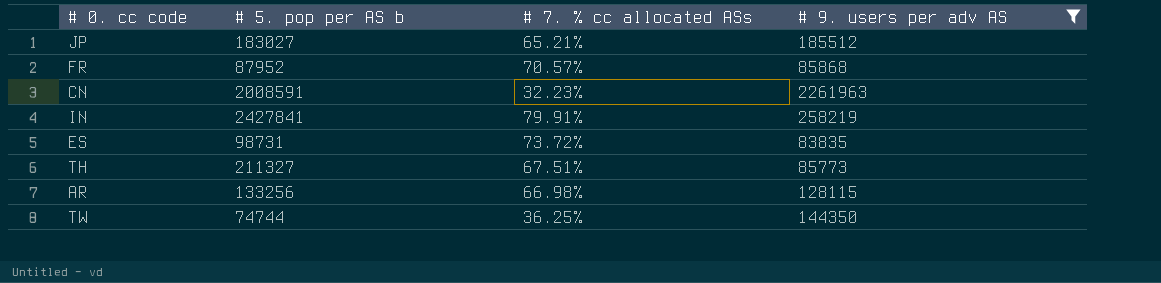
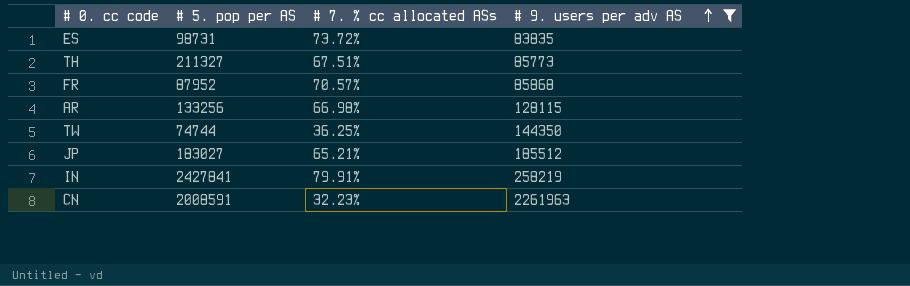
row order: none -> # 9. users per adv AS ascending
column name: # 5. pop per AS b -> # 5. pop per AS

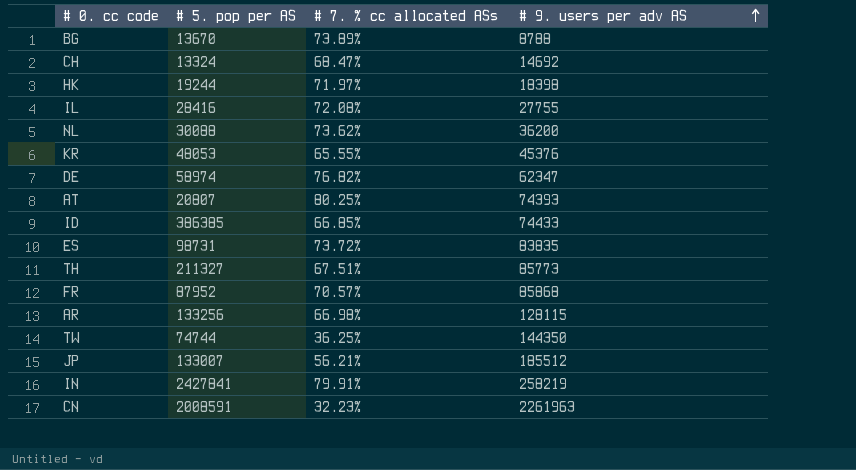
filter: # 9. users per adv AS >= 83835 -> none
JP | # 5. pop per AS: 183027 -> 133007
JP | # 7. % cc allocated ASs: 65.21% -> 56.21%

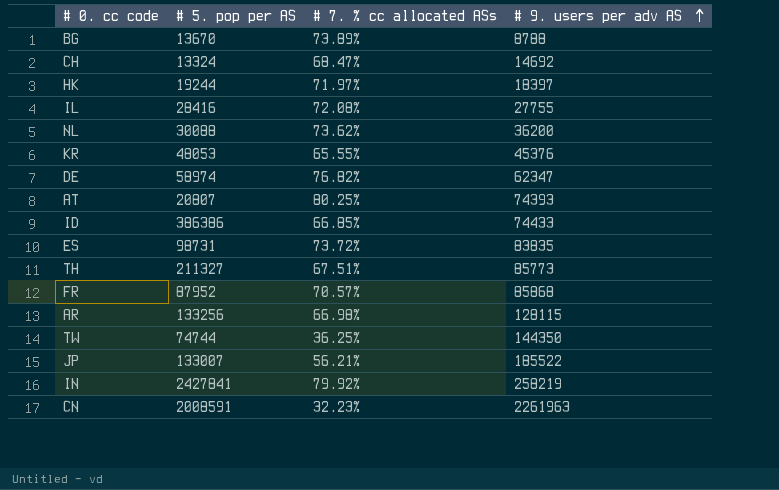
HK | # 9. users per adv AS: 18398 -> 18397
ID | # 5. pop per AS: 386385 -> 386386
JP | # 9. users per adv AS: 185512 -> 185522
IN | # 7. % cc allocated ASs: 79.91% -> 79.92%

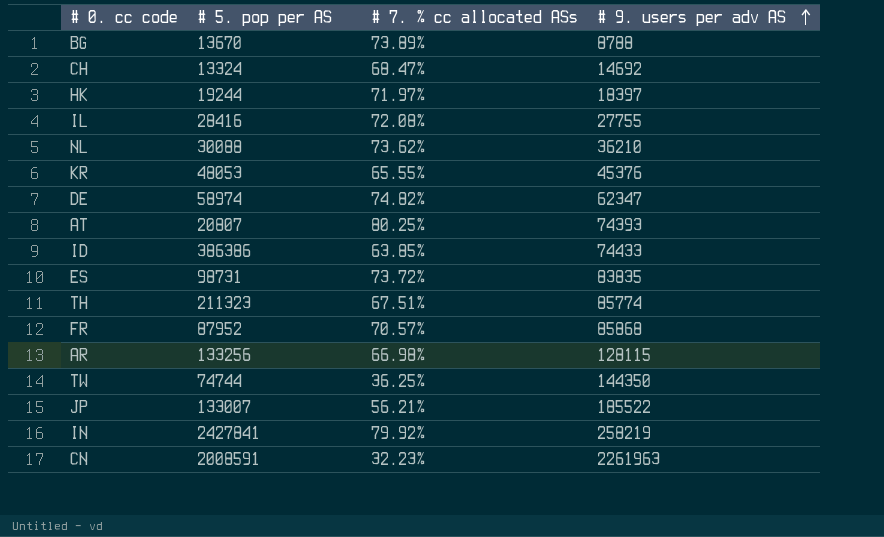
NL | # 9. users per adv AS: 36200 -> 36210
DE | # 7. % cc allocated ASs: 76.82% -> 74.82%
ID | # 7. % cc allocated ASs: 66.85% -> 63.85%
TH | # 5. pop per AS: 211327 -> 211323
TH | # 9. users per adv AS: 85773 -> 85774

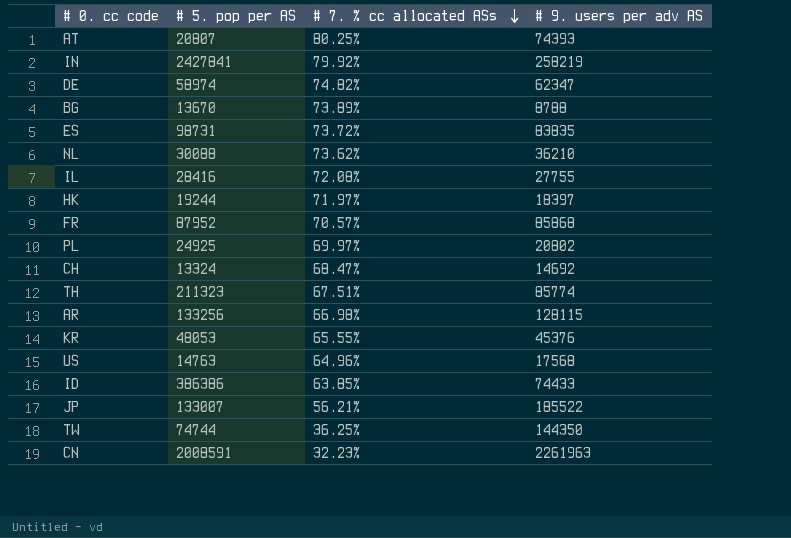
row order: # 9. users per adv AS ascending -> # 7. % cc allocated ASs descending
row PL: none -> 24925 | 69.97% | 20802
row US: none -> 14763 | 64.96% | 17568

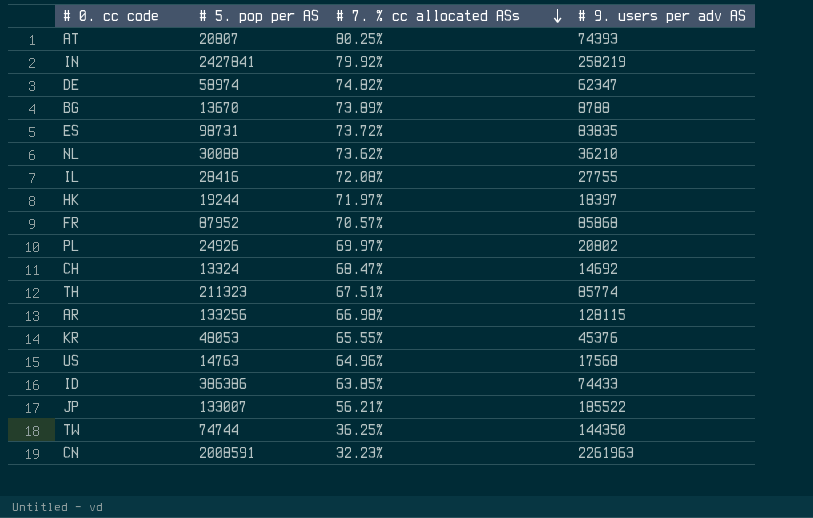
PL | # 5. pop per AS: 24925 -> 24926

